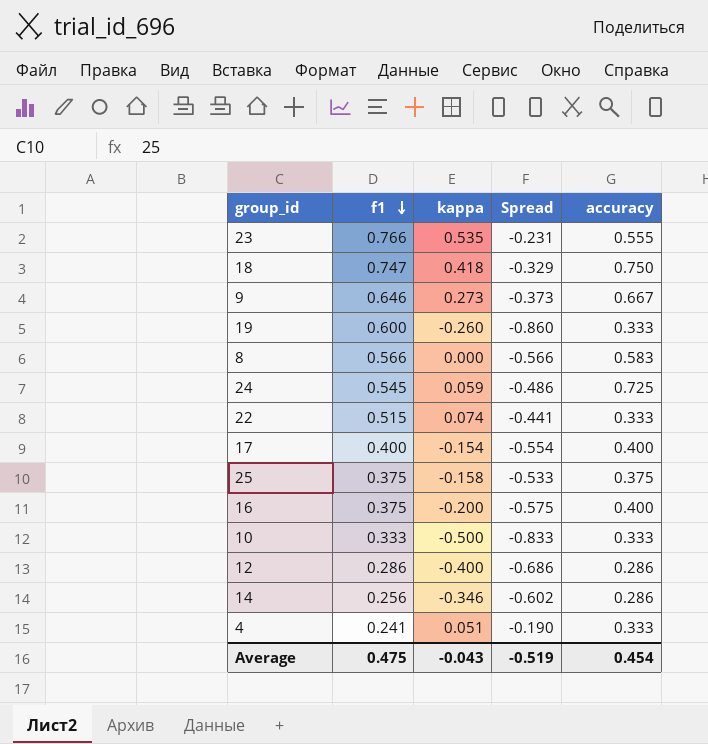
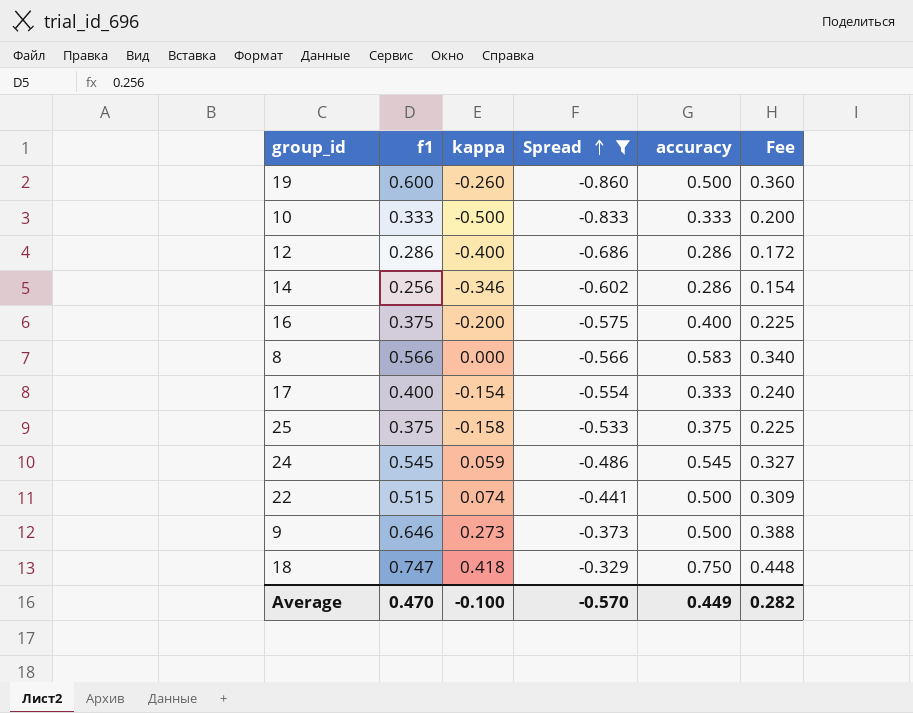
filter: none -> Spread <= -0.329
row order: f1 descending -> Spread ascending
column Fee | formula: none -> [f1] * 0.6
19 | accuracy: 0.333 -> 0.500
17 | accuracy: 0.400 -> 0.333
24 | accuracy: 0.725 -> 0.545
22 | accuracy: 0.333 -> 0.500
9 | accuracy: 0.667 -> 0.500
Average | f1: 0.475 -> 0.470
Average | kappa: -0.043 -> -0.100
Average | Spread: -0.519 -> -0.570
Average | accuracy: 0.454 -> 0.449

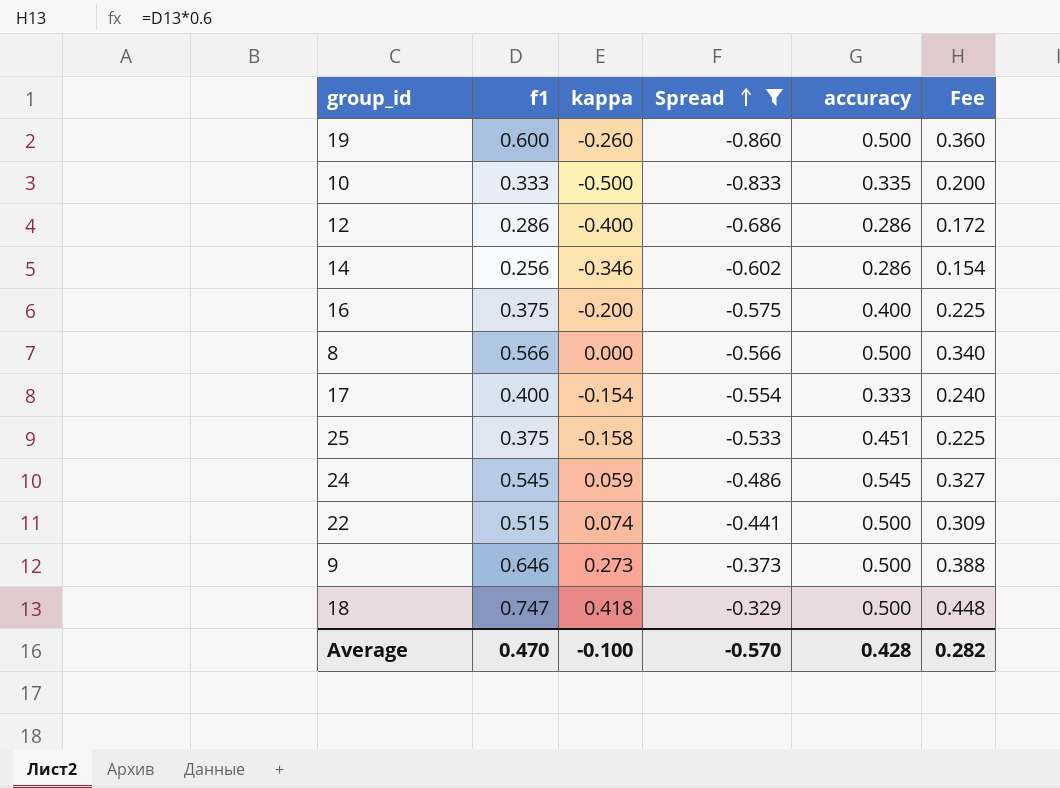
10 | accuracy: 0.333 -> 0.335
8 | accuracy: 0.583 -> 0.500
25 | accuracy: 0.375 -> 0.451
18 | accuracy: 0.750 -> 0.500
Average | accuracy: 0.449 -> 0.428

